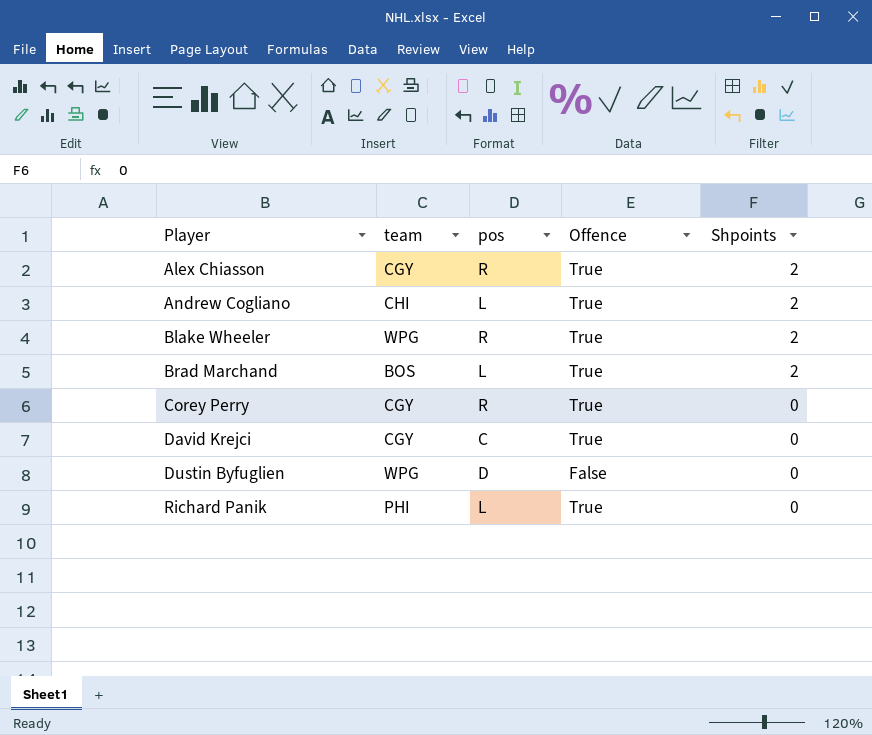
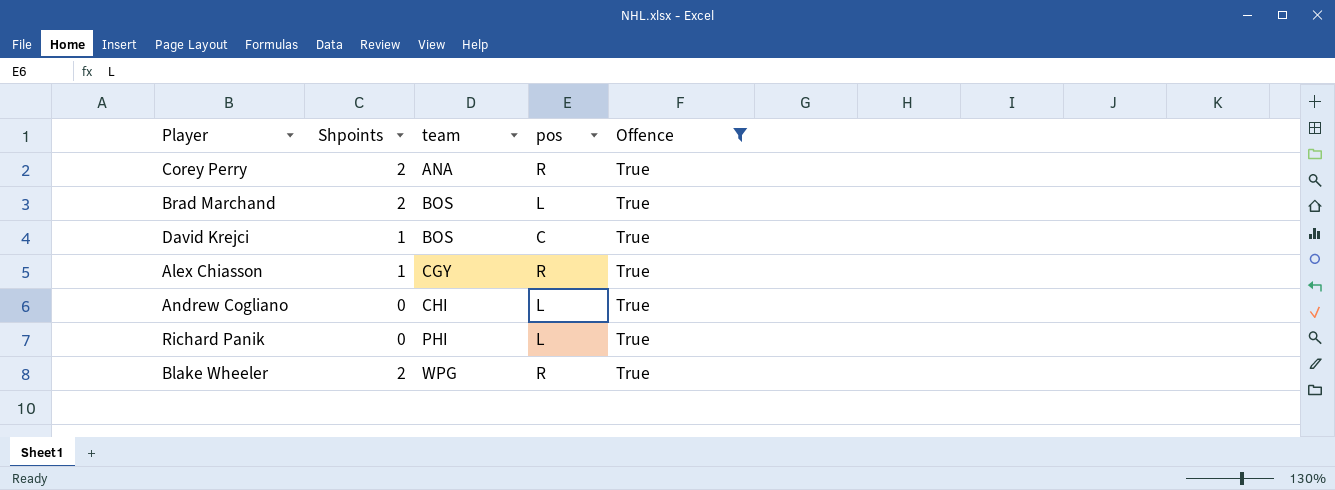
filter: none -> Offence = True
row order: Player ascending -> team ascending
column Shpoints | position: 5 -> 2
Corey Perry | Shpoints: 0 -> 2
Corey Perry | team: CGY -> ANA
David Krejci | Shpoints: 0 -> 1
David Krejci | team: CGY -> BOS
Alex Chiasson | Shpoints: 2 -> 1
Andrew Cogliano | Shpoints: 2 -> 0

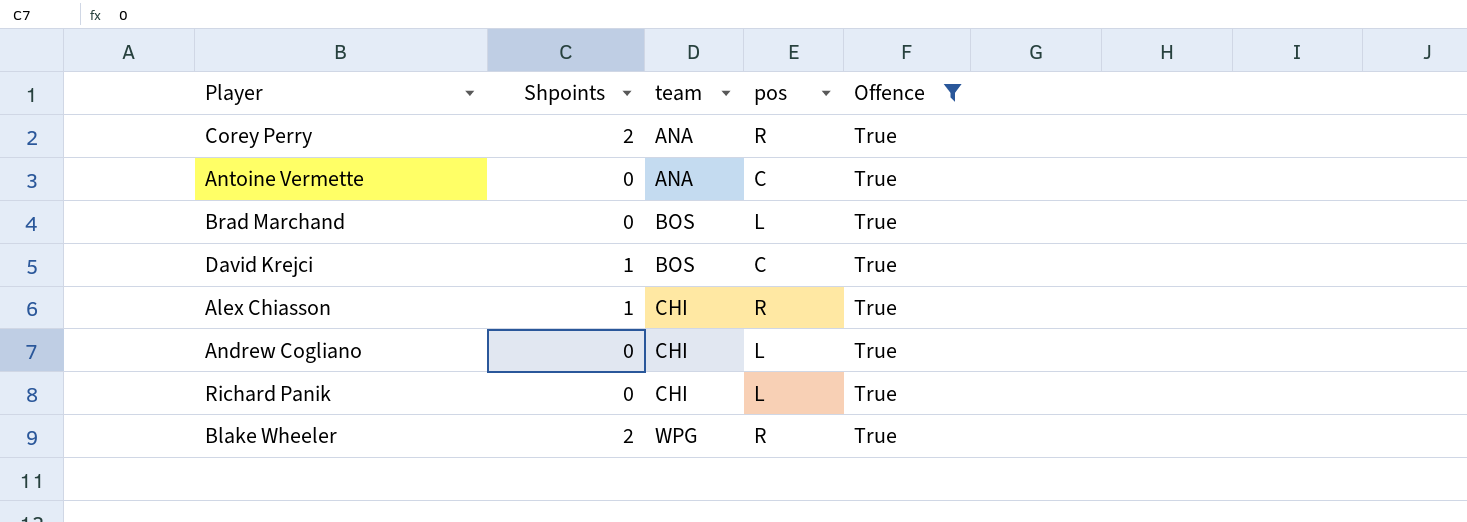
row Antoine Vermette: none -> 0 | ANA | C | True
Brad Marchand | Shpoints: 2 -> 0
Alex Chiasson | team: CGY -> CHI
Richard Panik | team: PHI -> CHI

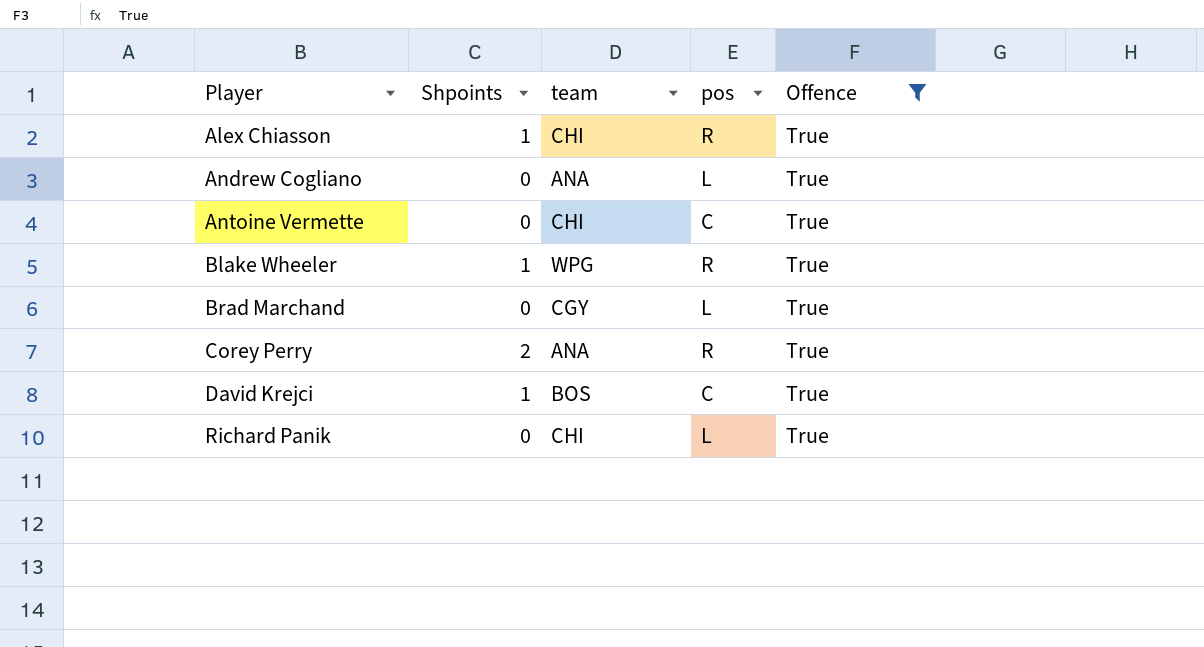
row order: team ascending -> Player ascending
Andrew Cogliano | team: CHI -> ANA
Antoine Vermette | team: ANA -> CHI
Blake Wheeler | Shpoints: 2 -> 1
Brad Marchand | team: BOS -> CGY

